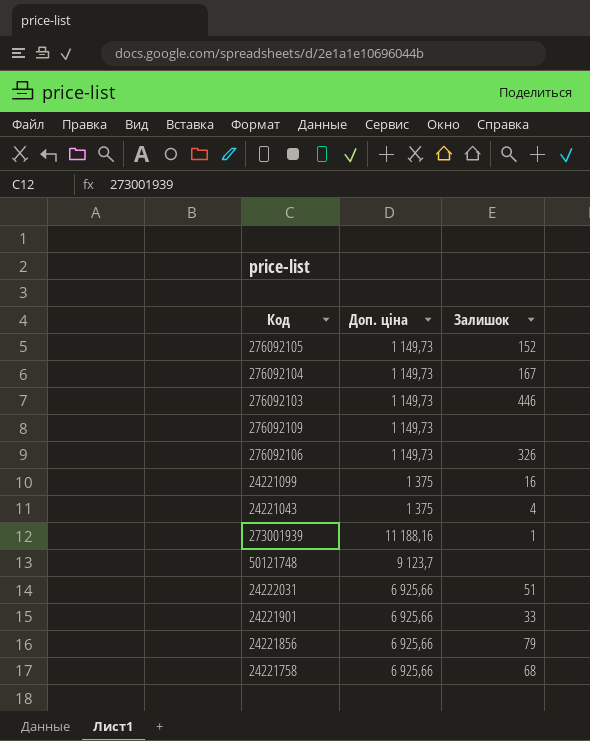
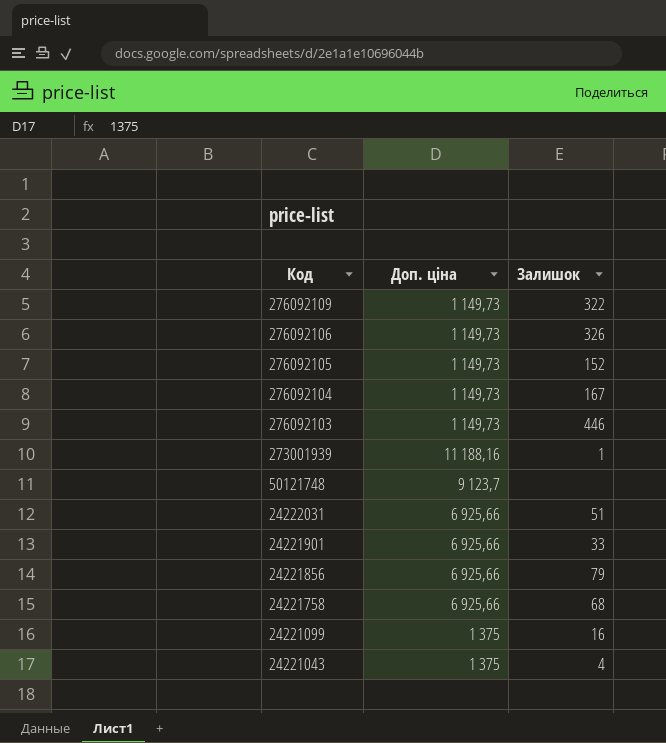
row order: none -> Код descending
276092109 | Залишок: none -> 322

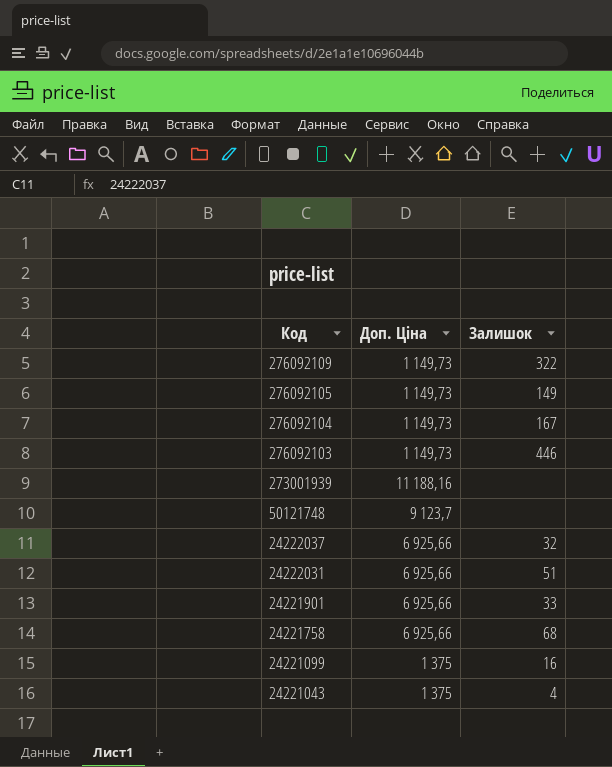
column name: Доп. ціна -> Доп. Ціна
row 276092106: 1 149,73 | 326 -> none
row 24221856: 6 925,66 | 79 -> none
276092105 | Залишок: 152 -> 149
273001939 | Залишок: 1 -> none
row 24222037: none -> 6 925,66 | 32

